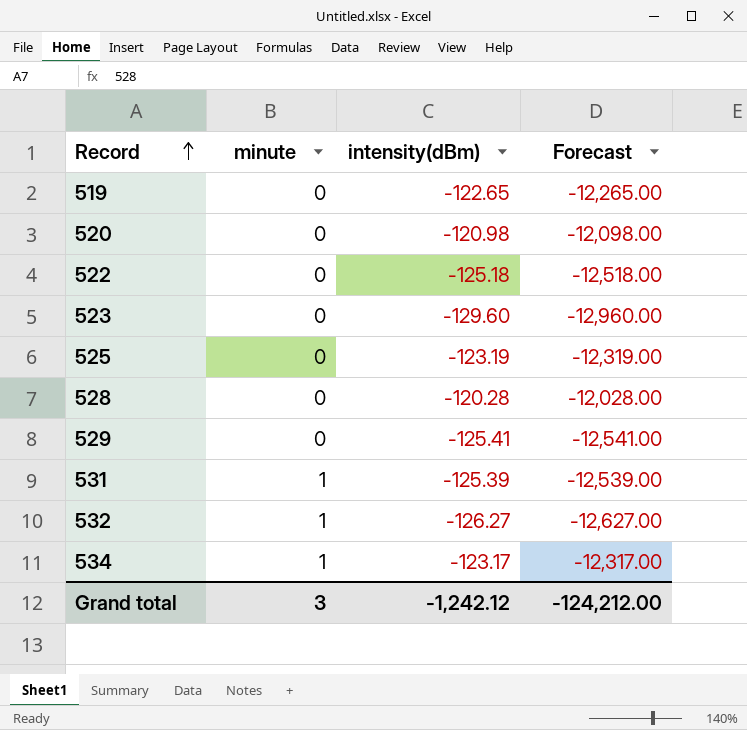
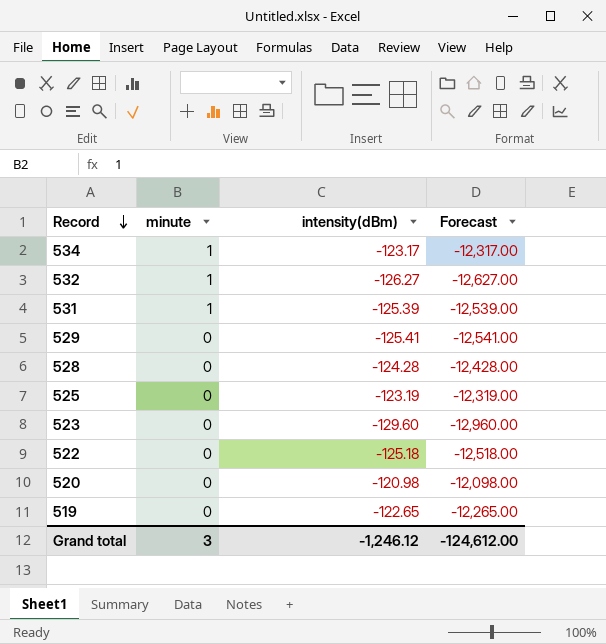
row order: Record ascending -> Record descending
528 | intensity(dBm): -120.28 -> -124.28
528 | Forecast: -12,028.00 -> -12,428.00
Grand total | intensity(dBm): -1,242.12 -> -1,246.12
Grand total | Forecast: -124,212.00 -> -124,612.00

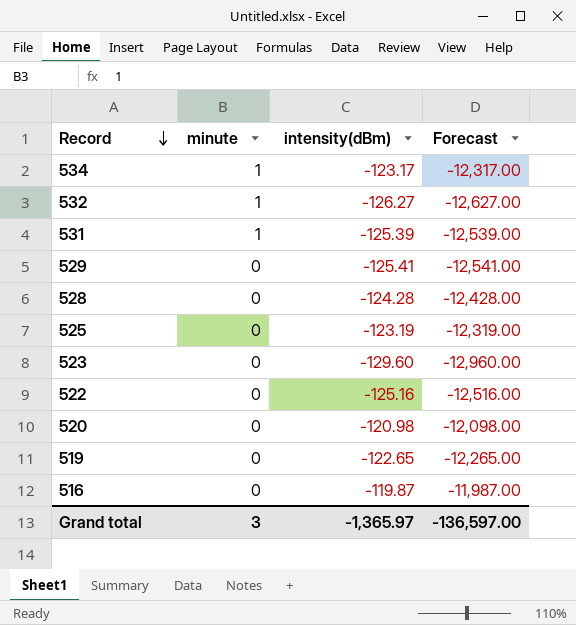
522 | intensity(dBm): -125.18 -> -125.16
522 | Forecast: -12,518.00 -> -12,516.00
row 516: none -> 0 | -119.87 | -11,987.00
Grand total | intensity(dBm): -1,246.12 -> -1,365.97
Grand total | Forecast: -124,612.00 -> -136,597.00

